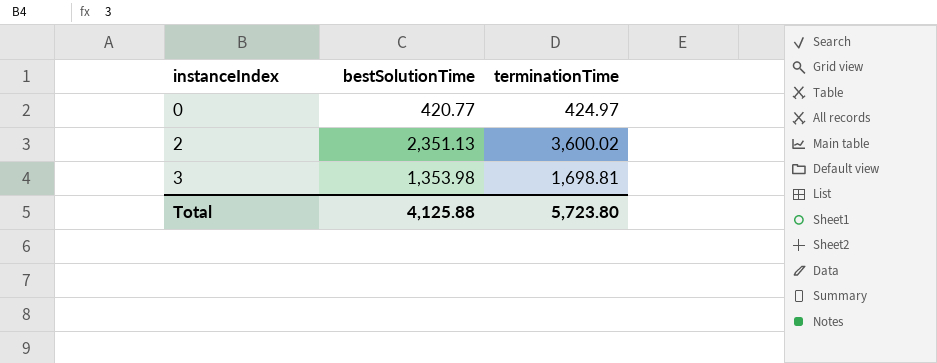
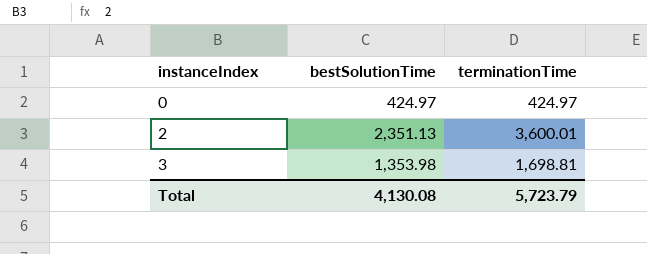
0 | bestSolutionTime: 420.77 -> 424.97
2 | terminationTime: 3,600.02 -> 3,600.01
Total | bestSolutionTime: 4,125.88 -> 4,130.08
Total | terminationTime: 5,723.80 -> 5,723.79

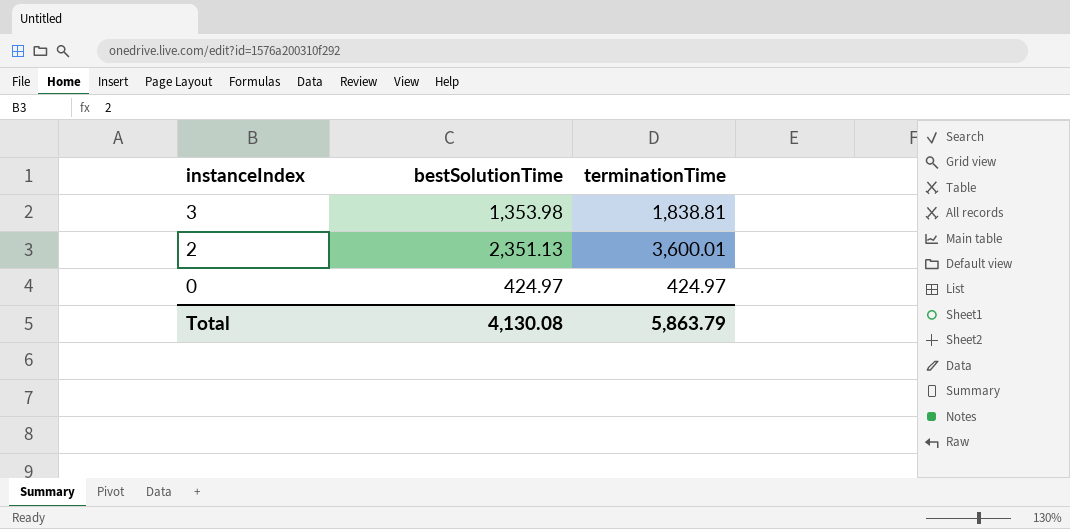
row order: instanceIndex ascending -> instanceIndex descending
3 | terminationTime: 1,698.81 -> 1,838.81
Total | terminationTime: 5,723.79 -> 5,863.79

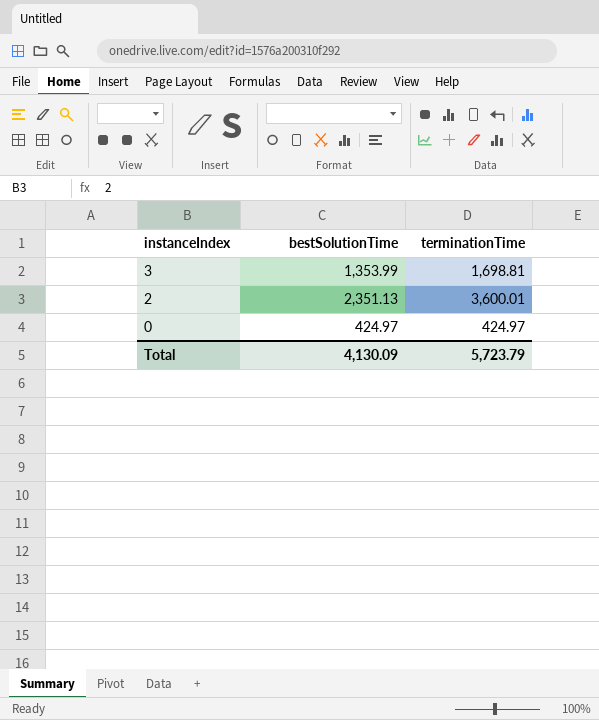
3 | bestSolutionTime: 1,353.98 -> 1,353.99
3 | terminationTime: 1,838.81 -> 1,698.81
Total | bestSolutionTime: 4,130.08 -> 4,130.09
Total | terminationTime: 5,863.79 -> 5,723.79

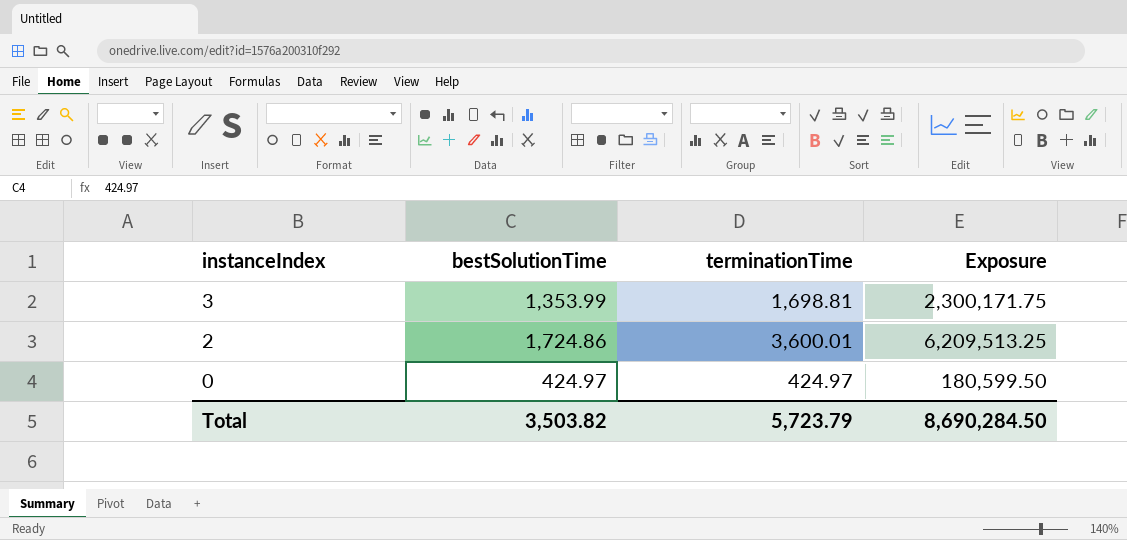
column Exposure | formula: none -> [bestSolutionTime] * [terminationTime]
2 | bestSolutionTime: 2,351.13 -> 1,724.86
Total | bestSolutionTime: 4,130.09 -> 3,503.82

